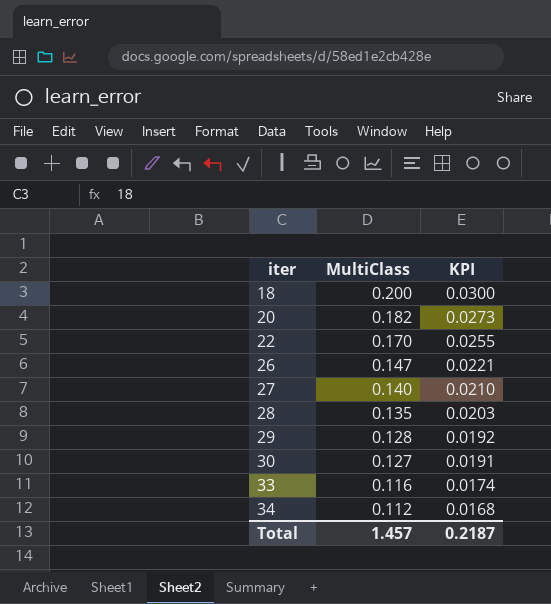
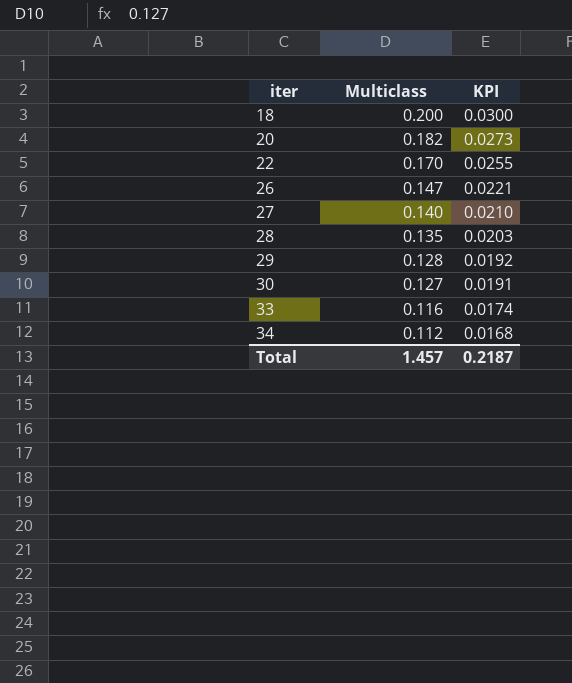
column name: MultiClass -> Multiclass

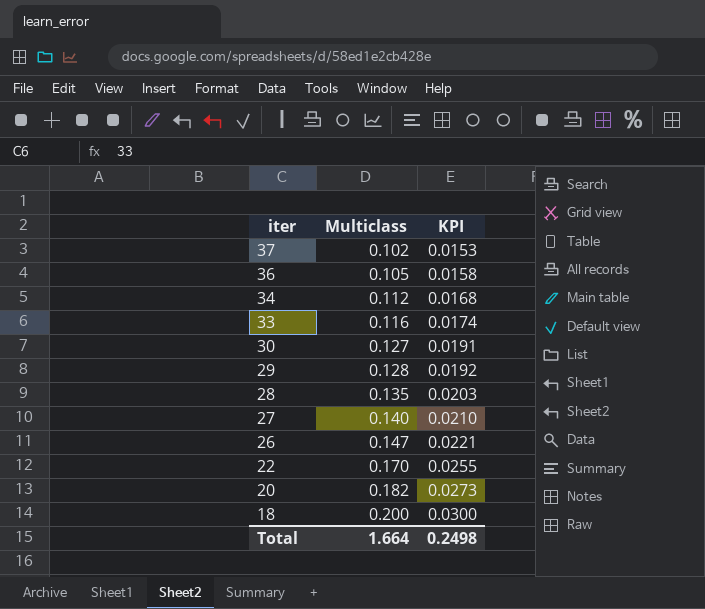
row order: iter ascending -> iter descending
row 37: none -> 0.102 | 0.0153
row 36: none -> 0.105 | 0.0158
Total | Multiclass: 1.457 -> 1.664
Total | KPI: 0.2187 -> 0.2498

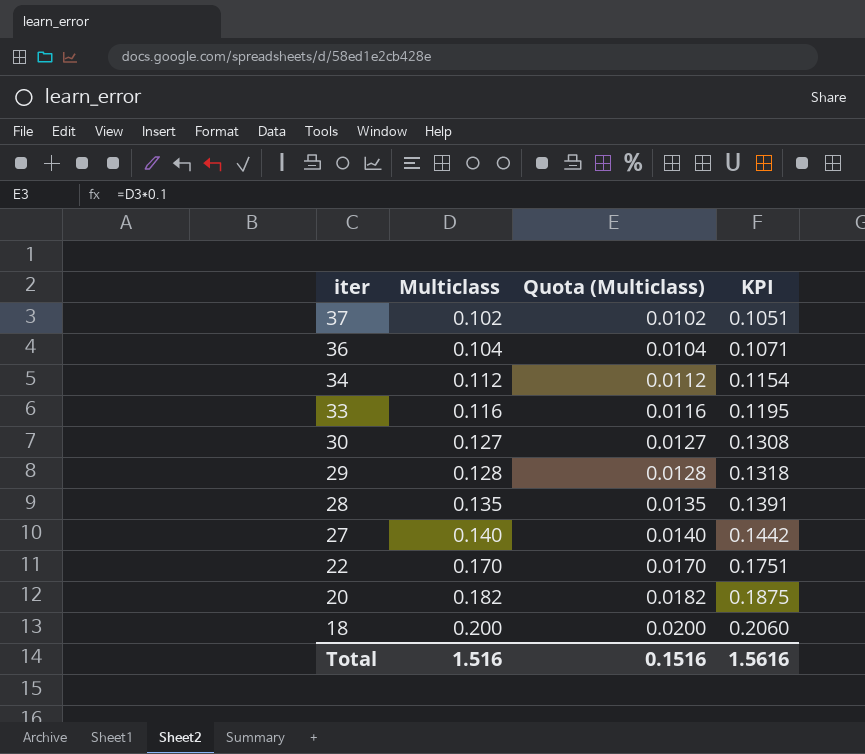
column Quota (Multiclass) | formula: none -> [Multiclass] * 0.1
column KPI | formula: [Multiclass] * 0.15 -> [Multiclass] * 1.03
row 26: 0.147 | 0.0221 -> none
36 | Multiclass: 0.105 -> 0.104
Total | Multiclass: 1.664 -> 1.516
Total | KPI: 0.2498 -> 1.5616

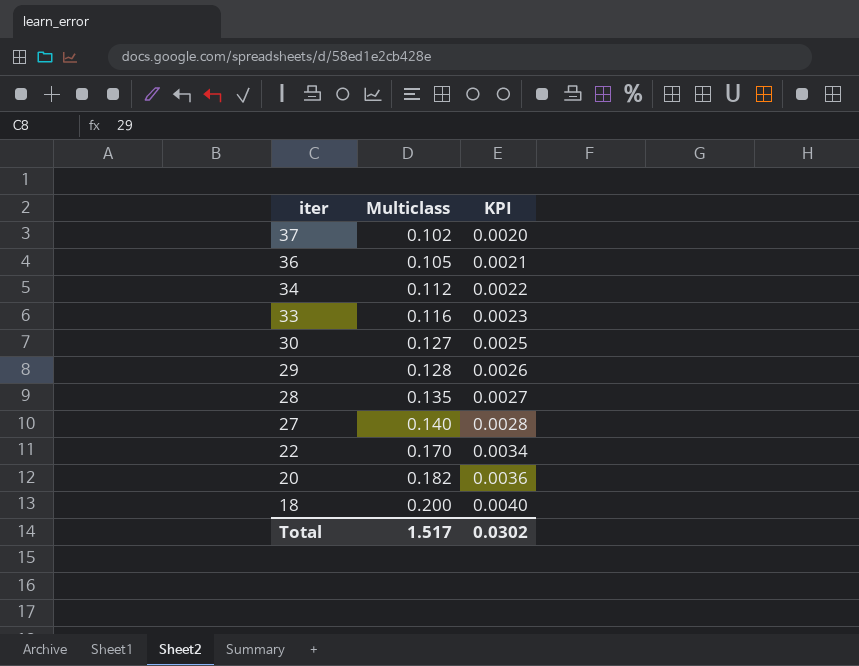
column Quota (Multiclass) | formula: [Multiclass] * 0.1 -> none
column KPI | formula: [Multiclass] * 1.03 -> [Multiclass] * 0.02
36 | Multiclass: 0.104 -> 0.105
Total | Multiclass: 1.516 -> 1.517
Total | KPI: 1.5616 -> 0.0302

